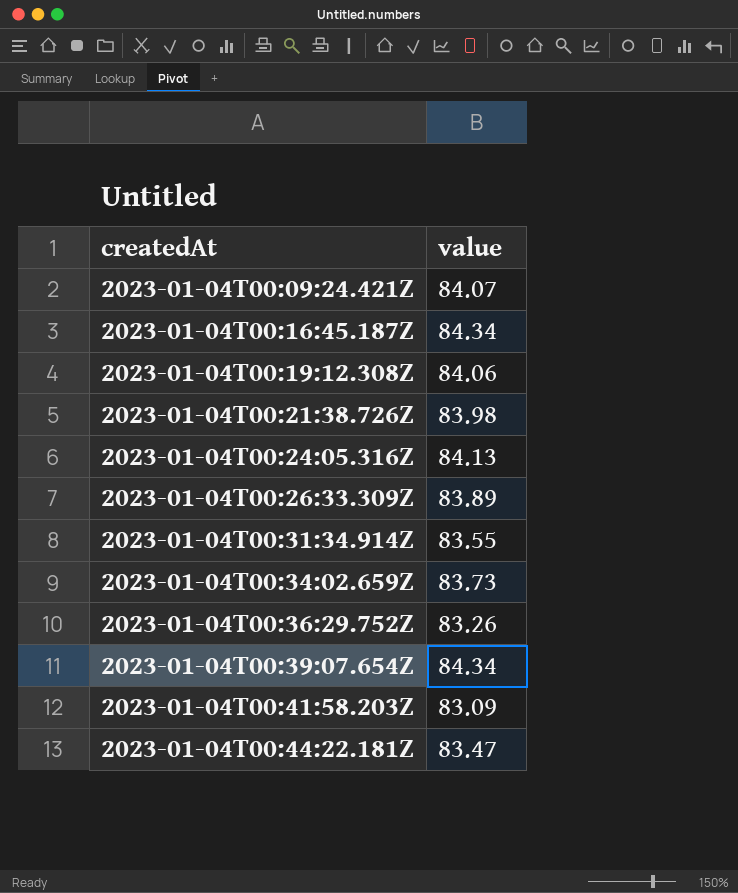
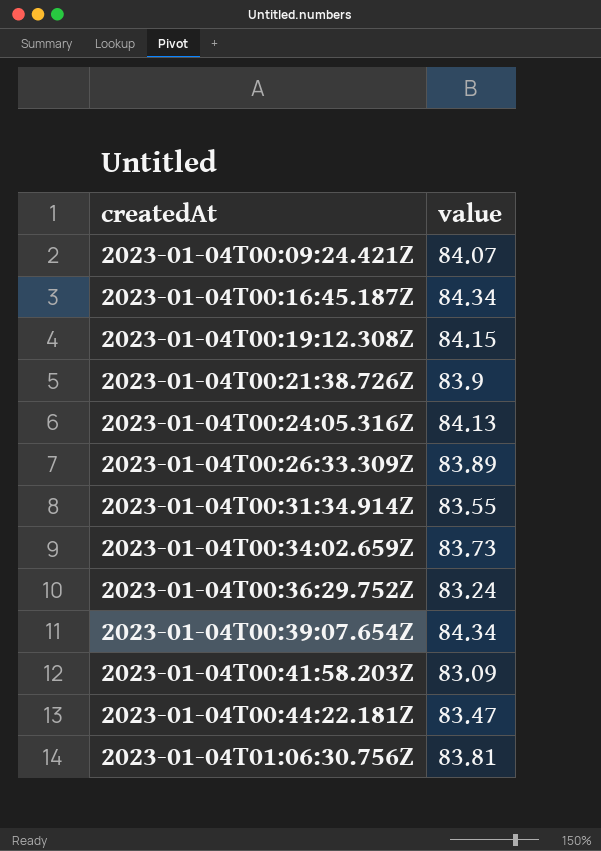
2023-01-04T00:19:12.308Z | value: 84.06 -> 84.15
2023-01-04T00:21:38.726Z | value: 83.98 -> 83.9
2023-01-04T00:36:29.752Z | value: 83.26 -> 83.24
row 2023-01-04T01:06:30.756Z: none -> 83.81

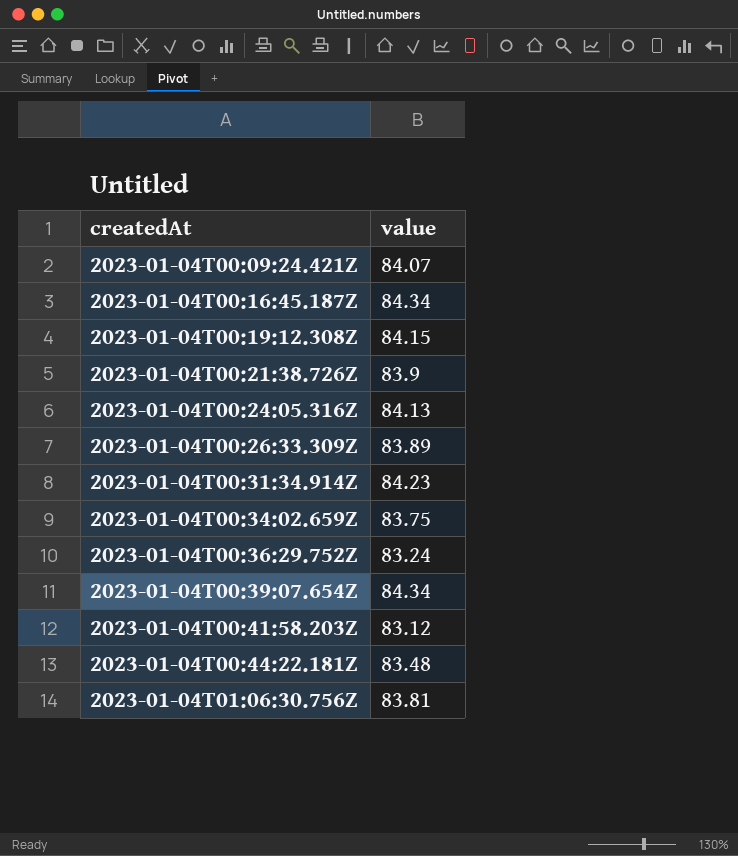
2023-01-04T00:31:34.914Z | value: 83.55 -> 84.23
2023-01-04T00:34:02.659Z | value: 83.73 -> 83.75
2023-01-04T00:41:58.203Z | value: 83.09 -> 83.12
2023-01-04T00:44:22.181Z | value: 83.47 -> 83.48

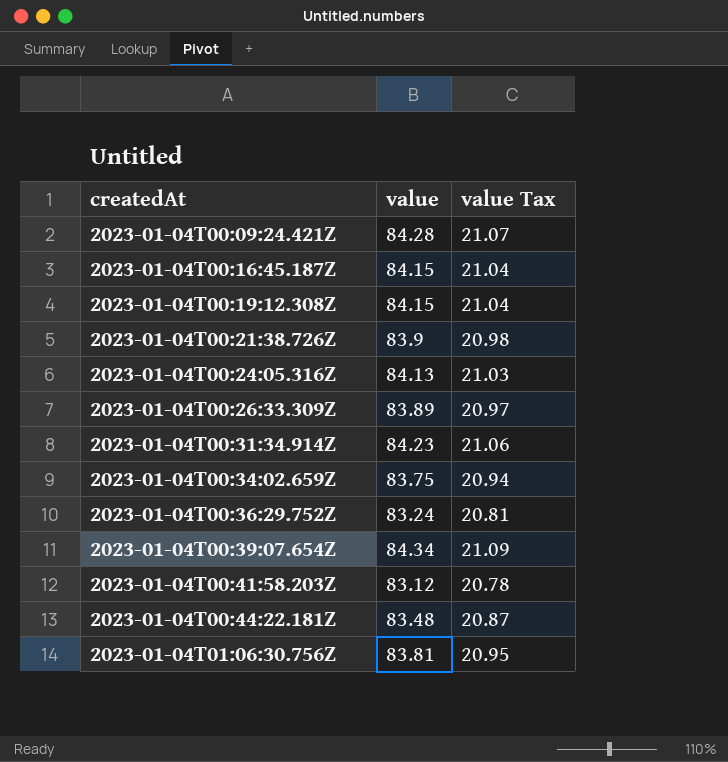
column value Tax | formula: none -> [value] * 0.25
2023-01-04T00:09:24.421Z | value: 84.07 -> 84.28
2023-01-04T00:16:45.187Z | value: 84.34 -> 84.15

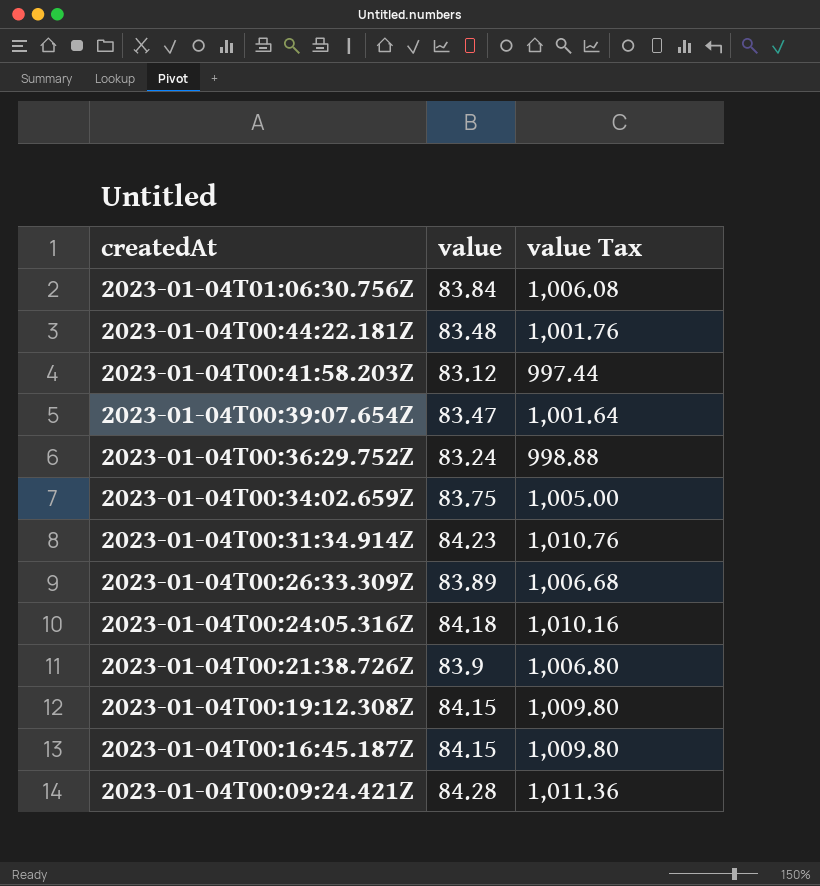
row order: createdAt ascending -> createdAt descending
column value Tax | formula: [value] * 0.25 -> [value] * 12
2023-01-04T01:06:30.756Z | value: 83.81 -> 83.84
2023-01-04T00:39:07.654Z | value: 84.34 -> 83.47
2023-01-04T00:24:05.316Z | value: 84.13 -> 84.18

